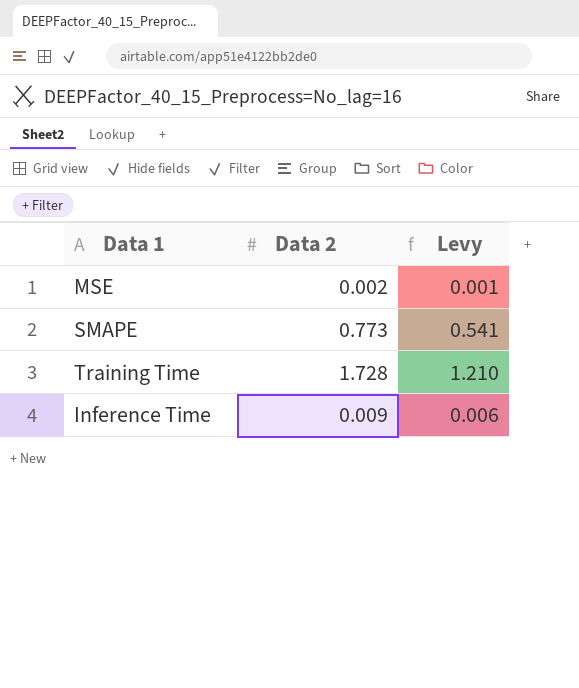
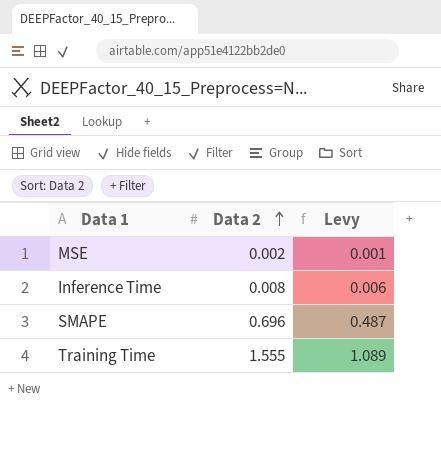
row order: none -> Data 2 ascending
Inference Time | Data 2: 0.009 -> 0.008
SMAPE | Data 2: 0.773 -> 0.696
SMAPE | Levy: 0.541 -> 0.487
Training Time | Data 2: 1.728 -> 1.555
Training Time | Levy: 1.210 -> 1.089

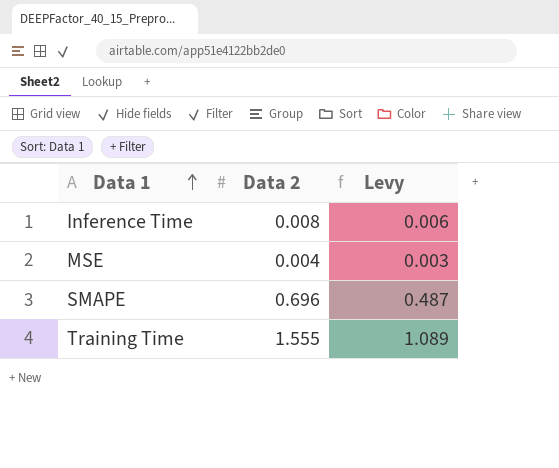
row order: Data 2 ascending -> Data 1 ascending
MSE | Data 2: 0.002 -> 0.004
MSE | Levy: 0.001 -> 0.003

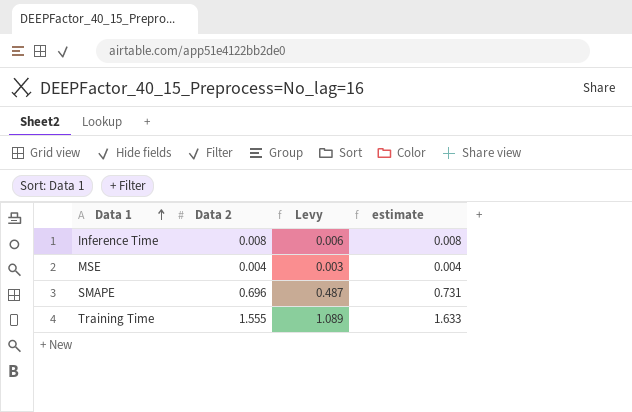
column estimate | formula: none -> [Data 2] * 1.05

